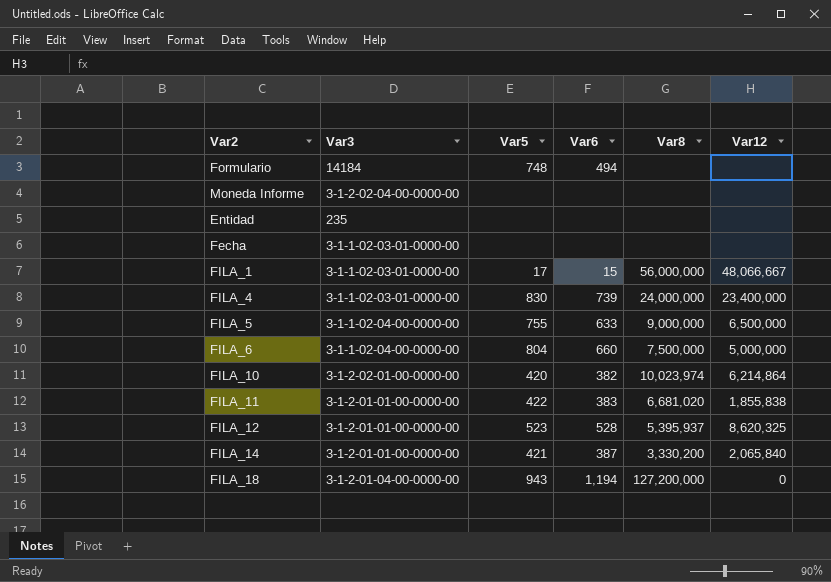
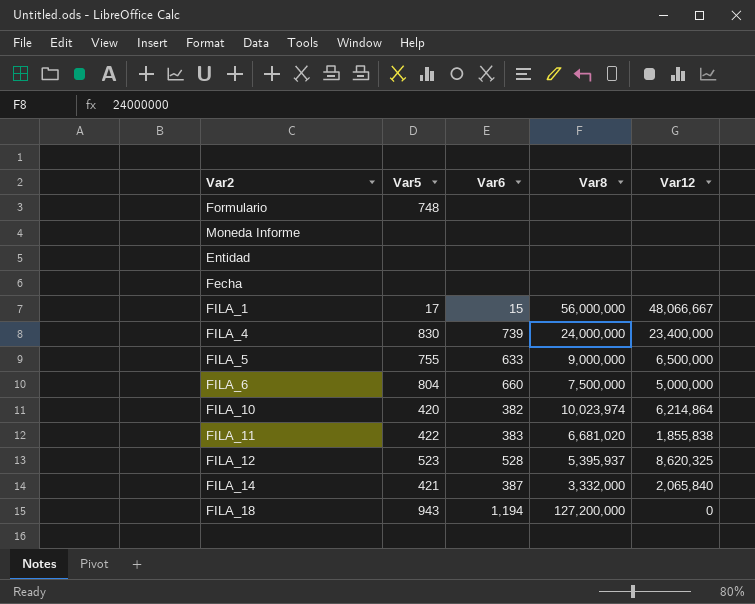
column Var3 | position: 2 -> none
Formulario | Var6: 494 -> none
FILA_14 | Var8: 3,330,200 -> 3,332,000

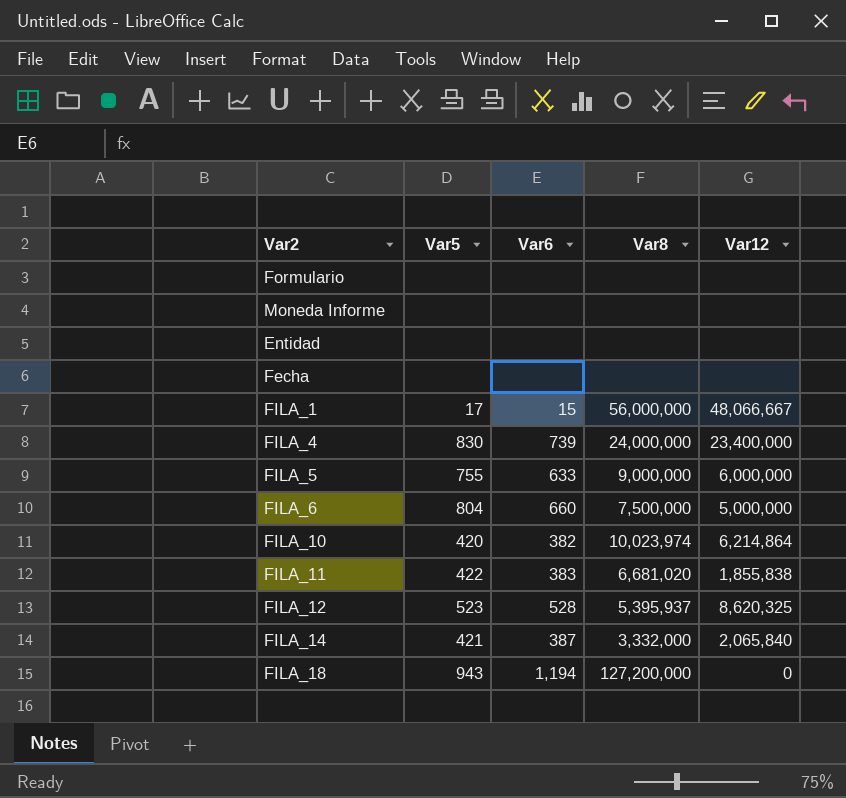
Formulario | Var5: 748 -> none
FILA_5 | Var12: 6,500,000 -> 6,000,000

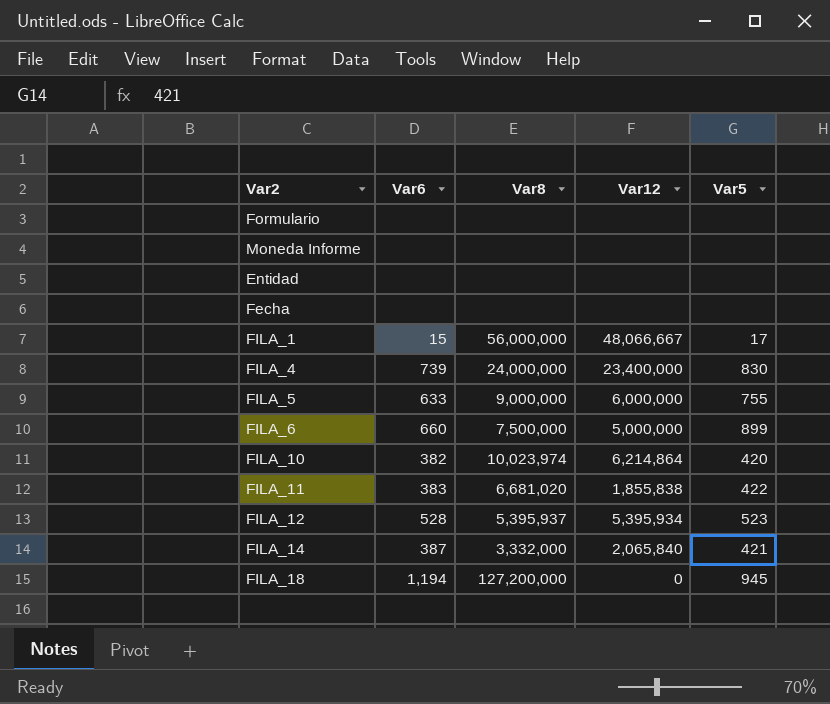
column Var5 | position: 2 -> 5
FILA_6 | Var5: 804 -> 899
FILA_12 | Var12: 8,620,325 -> 5,395,934
FILA_18 | Var5: 943 -> 945

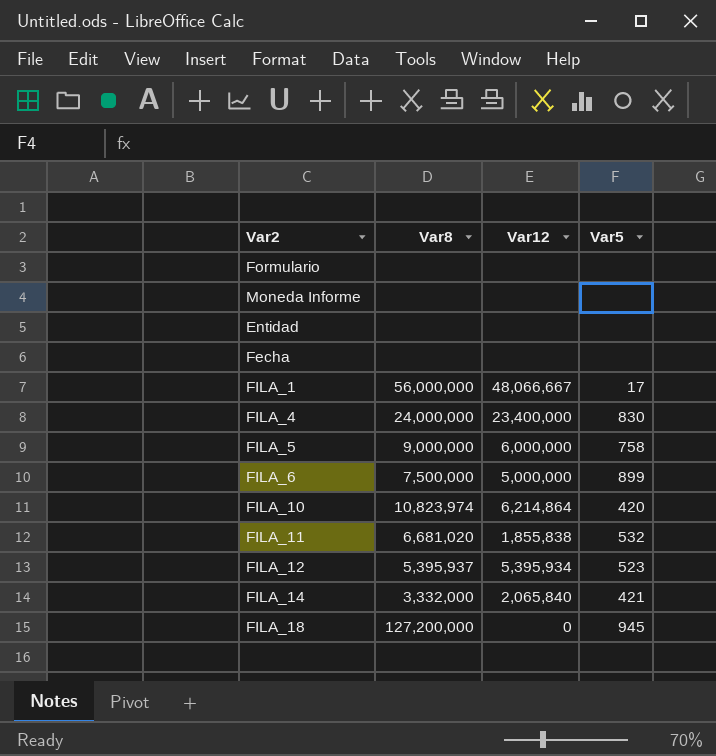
column Var6 | position: 2 -> none
FILA_5 | Var5: 755 -> 758
FILA_10 | Var8: 10,023,974 -> 10,823,974
FILA_11 | Var5: 422 -> 532

